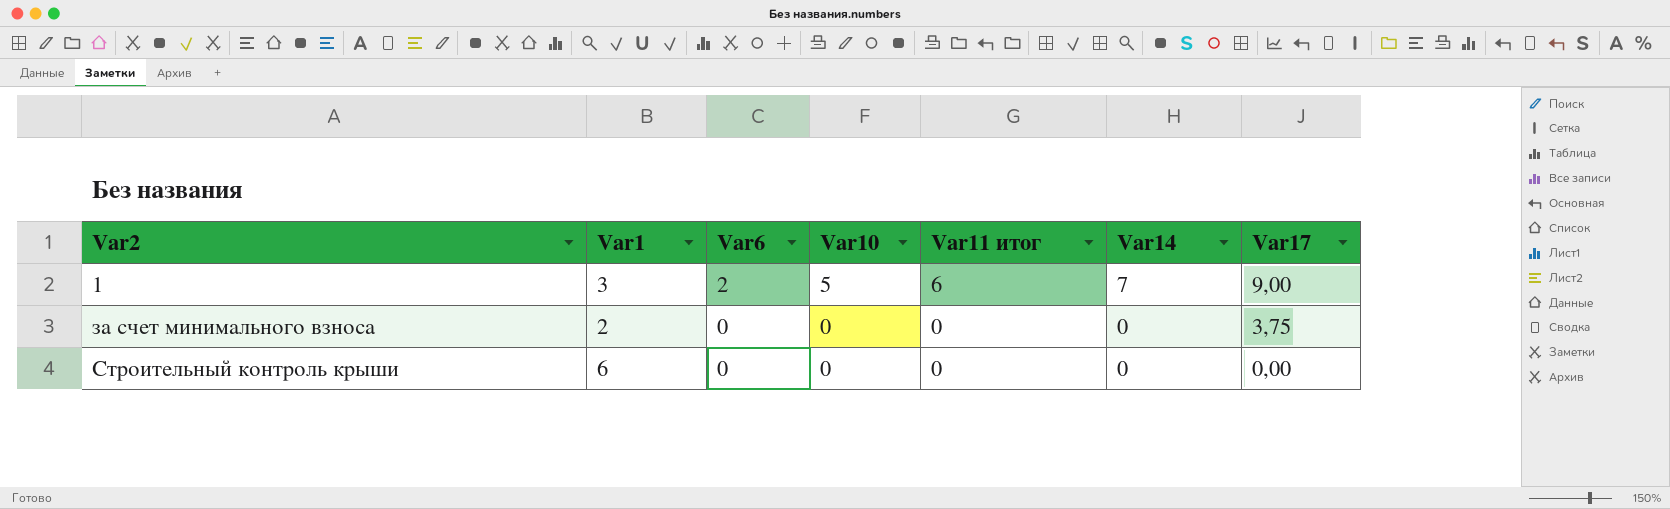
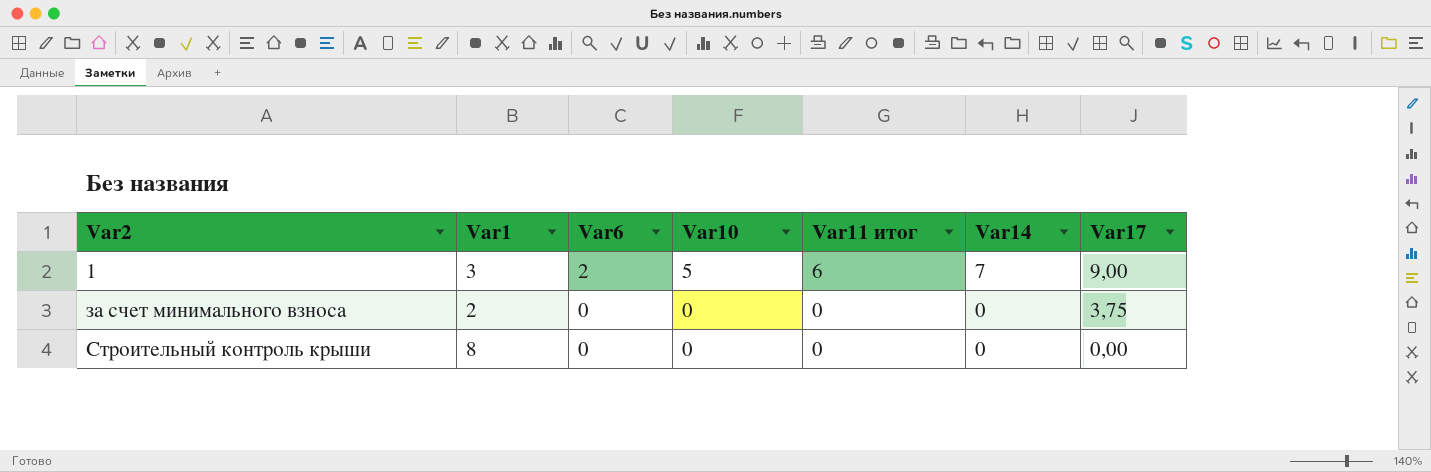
Строительный контроль крыши | Var1: 6 -> 8

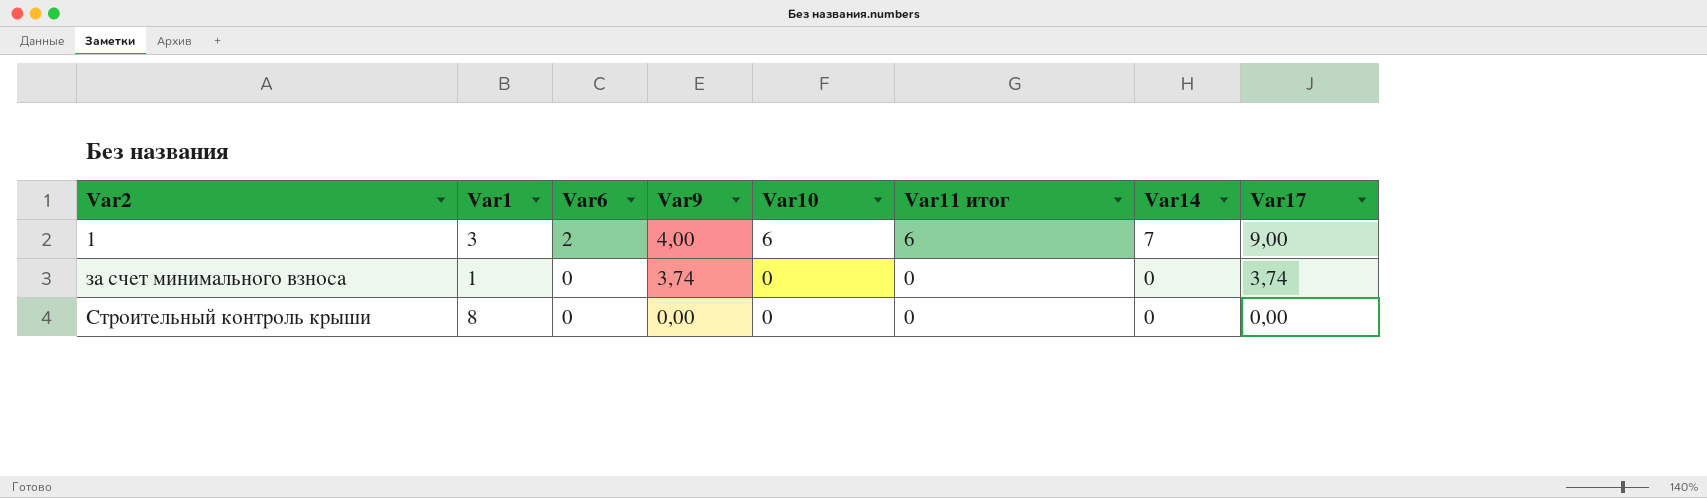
column Var9 | position: none -> 4
1 | Var10: 5 -> 6
за счет минимального взноса | Var1: 2 -> 1
за счет минимального взноса | Var17: 3,75 -> 3,74

